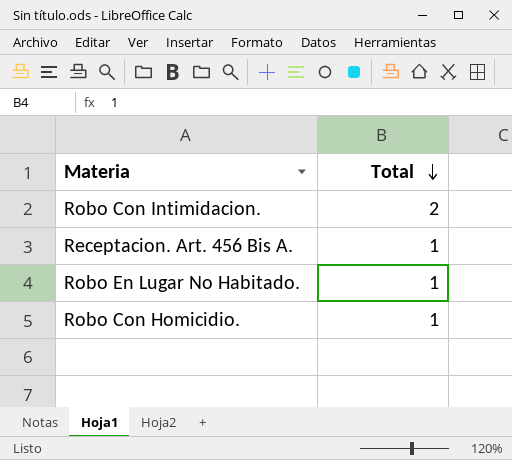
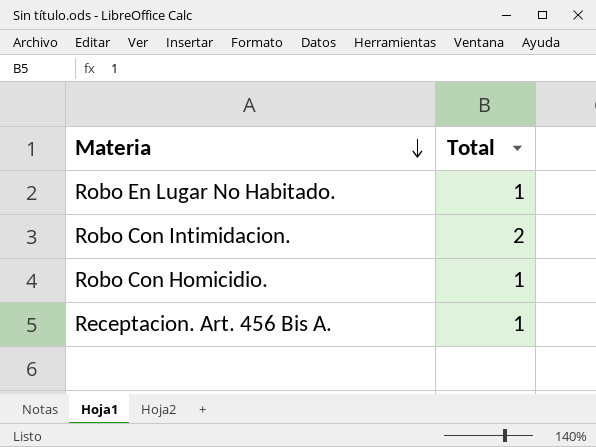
row order: Total descending -> Materia descending

